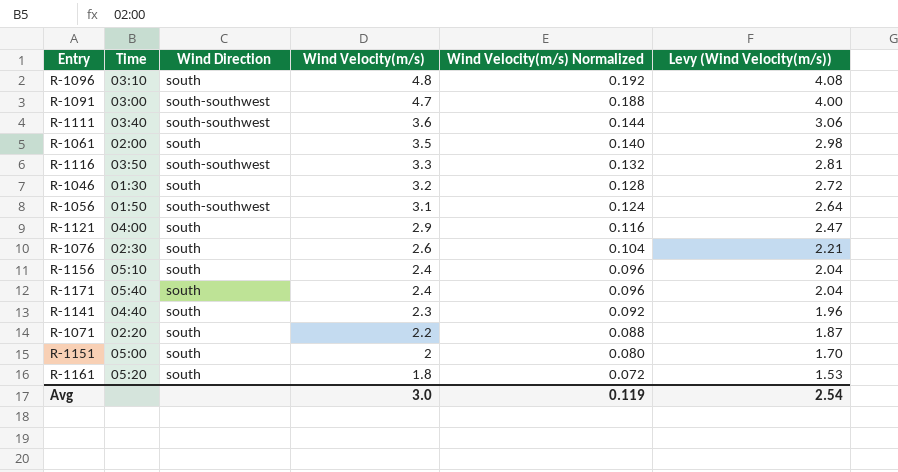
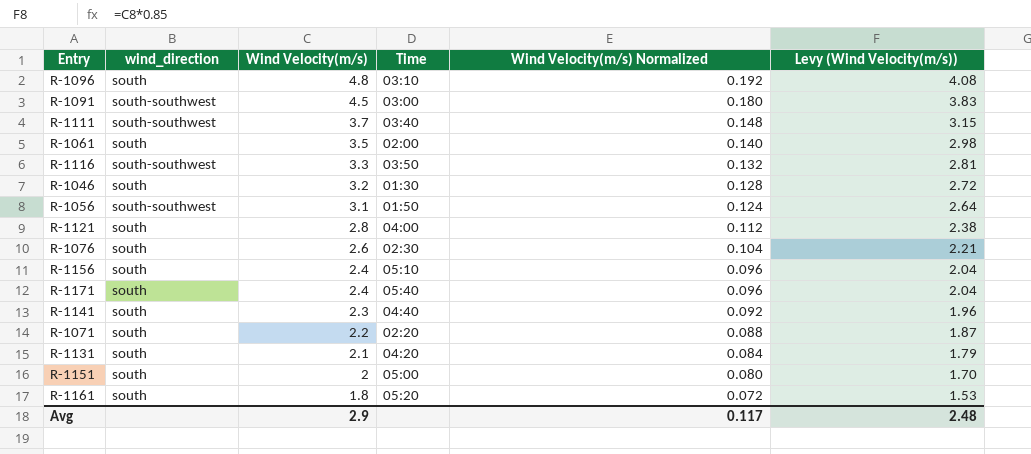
column name: Wind Direction -> wind_direction
column Time | position: 2 -> 4
R-1091 | Wind Velocity(m/s): 4.7 -> 4.5
R-1091 | Wind Velocity(m/s) Normalized: 0.188 -> 0.180
R-1091 | Levy (Wind Velocity(m/s)): 4.00 -> 3.83
R-1111 | Wind Velocity(m/s): 3.6 -> 3.7
R-1111 | Wind Velocity(m/s) Normalized: 0.144 -> 0.148
R-1111 | Levy (Wind Velocity(m/s)): 3.06 -> 3.15
R-1121 | Wind Velocity(m/s): 2.9 -> 2.8
R-1121 | Wind Velocity(m/s) Normalized: 0.116 -> 0.112
R-1121 | Levy (Wind Velocity(m/s)): 2.47 -> 2.38
row R-1131: none -> south | 2.1 | 04:20 | 0.084 | 1.79
Avg | Wind Velocity(m/s): 3.0 -> 2.9
Avg | Wind Velocity(m/s) Normalized: 0.119 -> 0.117
Avg | Levy (Wind Velocity(m/s)): 2.54 -> 2.48

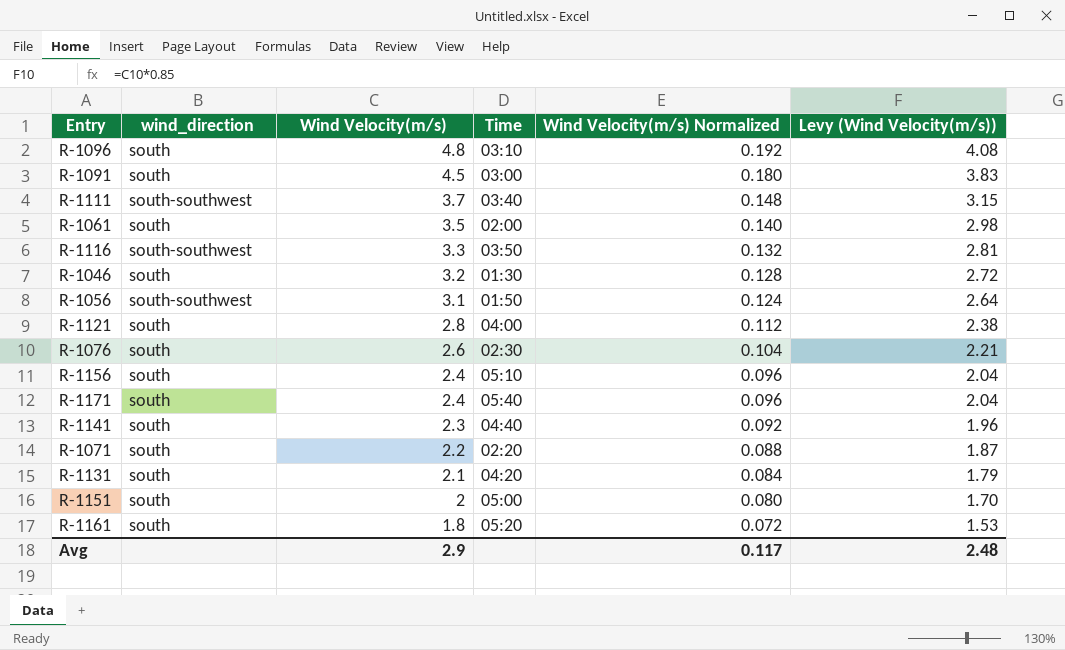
R-1091 | wind_direction: south-southwest -> south

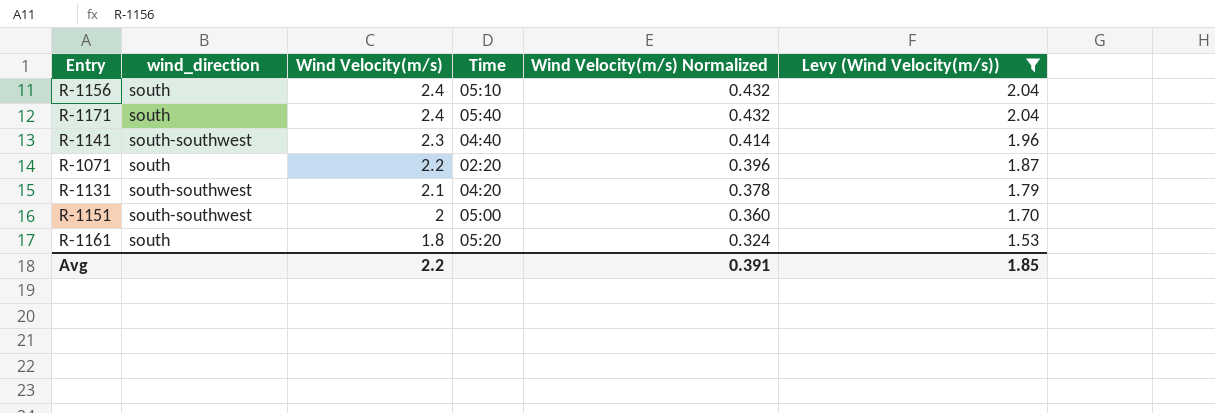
filter: none -> Levy (Wind Velocity(m/s)) <= 2.04
column Wind Velocity(m/s) Normalized | formula: [Wind Velocity(m/s)] * 0.04 -> [Wind Velocity(m/s)] * 0.18
R-1141 | wind_direction: south -> south-southwest
R-1131 | wind_direction: south -> south-southwest
R-1151 | wind_direction: south -> south-southwest
Avg | Wind Velocity(m/s): 2.9 -> 2.2
Avg | Wind Velocity(m/s) Normalized: 0.117 -> 0.391
Avg | Levy (Wind Velocity(m/s)): 2.48 -> 1.85

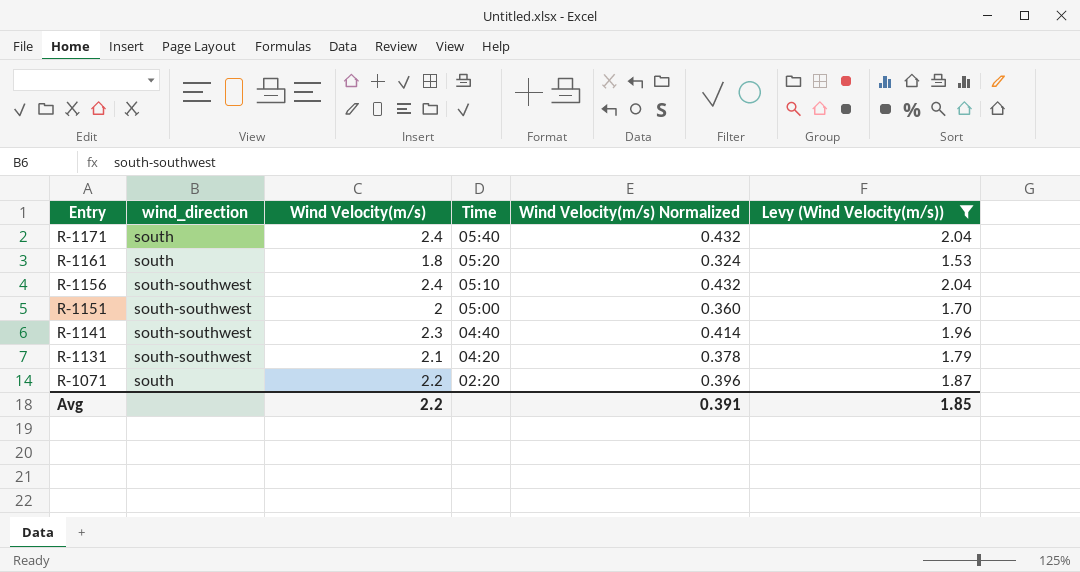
row order: Wind Velocity(m/s) descending -> Entry descending
R-1156 | wind_direction: south -> south-southwest

